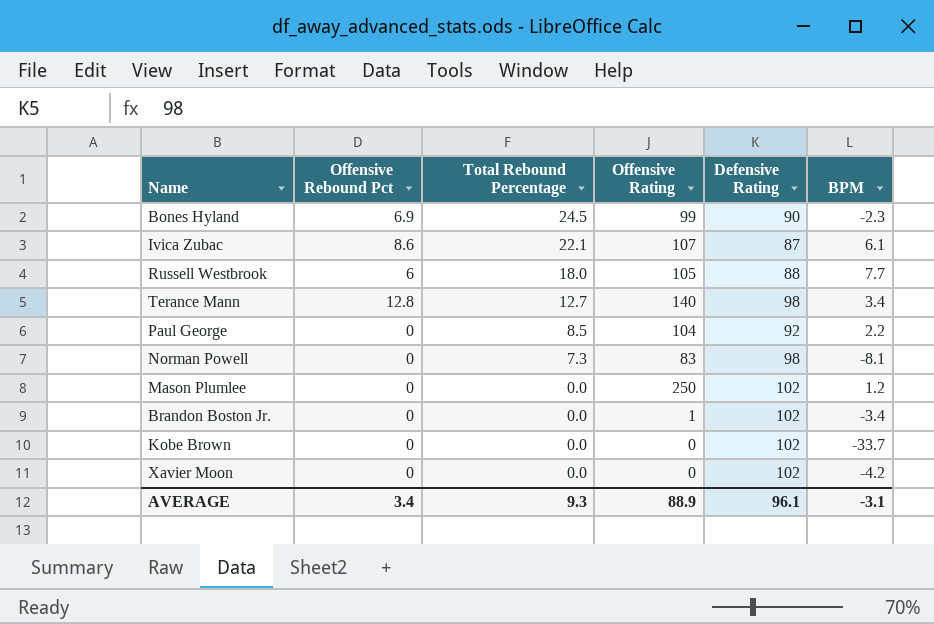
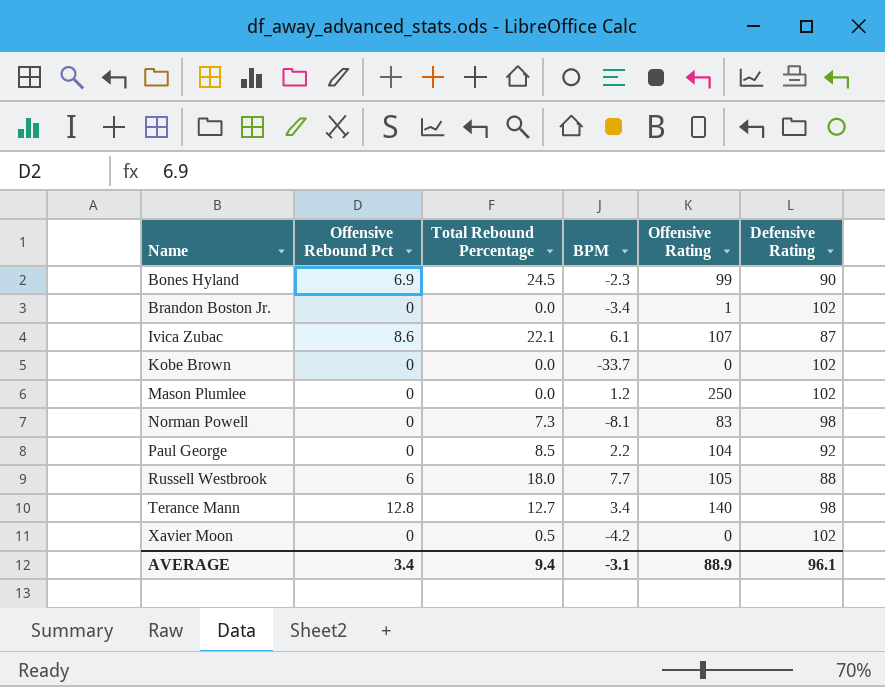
row order: Total Rebound Percentage descending -> Name ascending
column BPM | position: 6 -> 4
Xavier Moon | Total Rebound Percentage: 0.0 -> 0.5
AVERAGE | Total Rebound Percentage: 9.3 -> 9.4

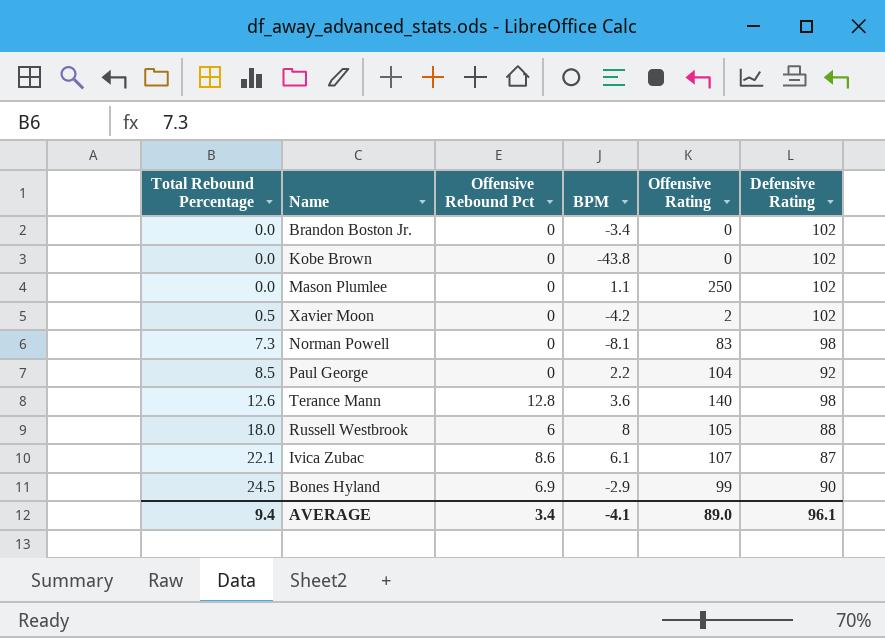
row order: Name ascending -> Total Rebound Percentage ascending
column Total Rebound Percentage | position: 3 -> 1
Brandon Boston Jr. | Offensive Rating: 1 -> 0
Kobe Brown | BPM: -33.7 -> -43.8
Mason Plumlee | BPM: 1.2 -> 1.1
Xavier Moon | Offensive Rating: 0 -> 2
Terance Mann | Total Rebound Percentage: 12.7 -> 12.6
Terance Mann | BPM: 3.4 -> 3.6
Russell Westbrook | BPM: 7.7 -> 8
Bones Hyland | BPM: -2.3 -> -2.9
AVERAGE | BPM: -3.1 -> -4.1
AVERAGE | Offensive Rating: 88.9 -> 89.0

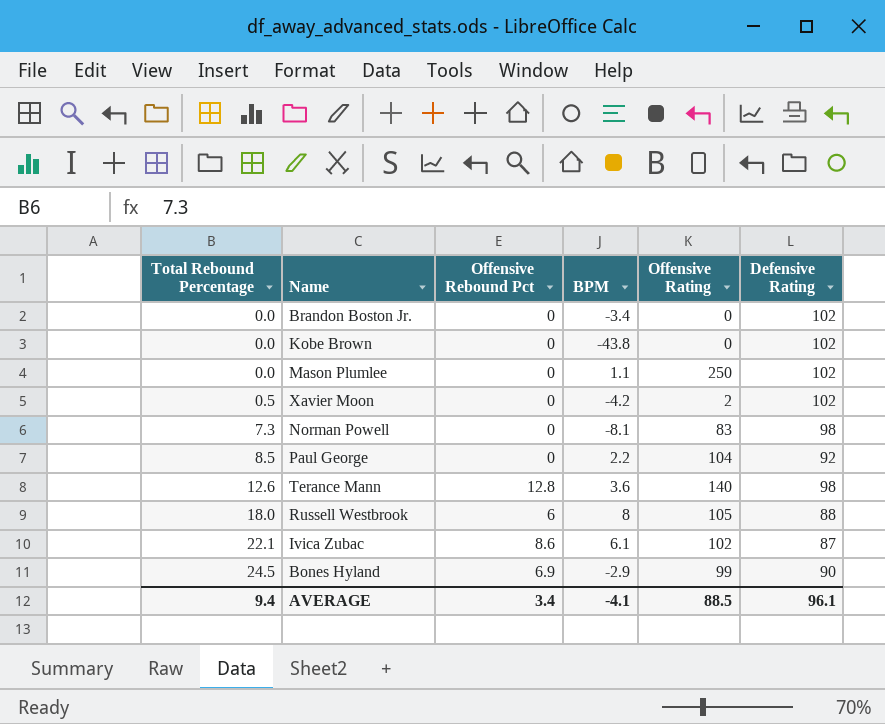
Ivica Zubac | Offensive Rating: 107 -> 102
AVERAGE | Offensive Rating: 89.0 -> 88.5

